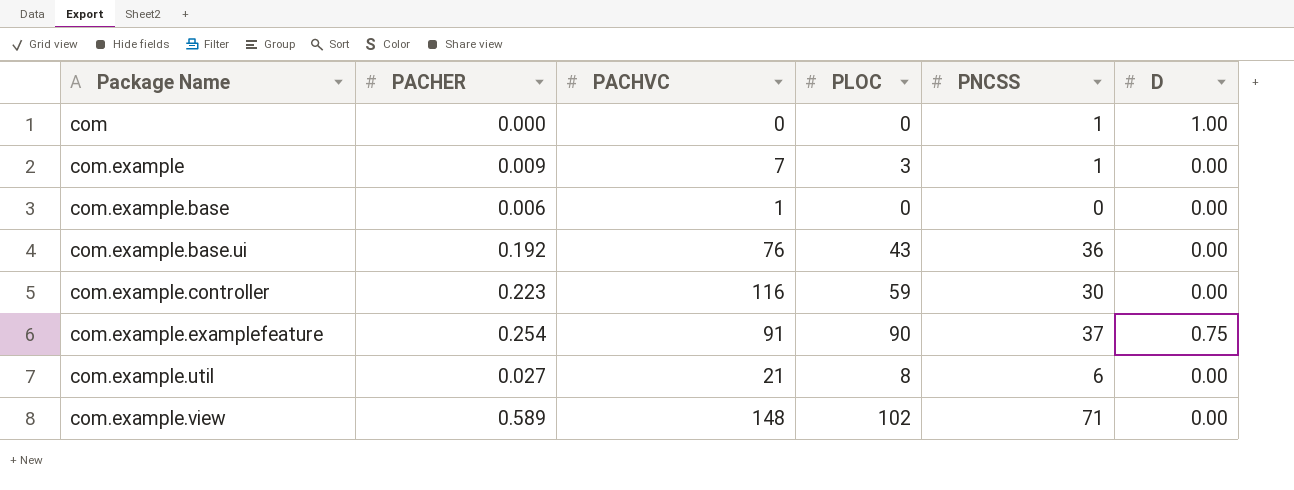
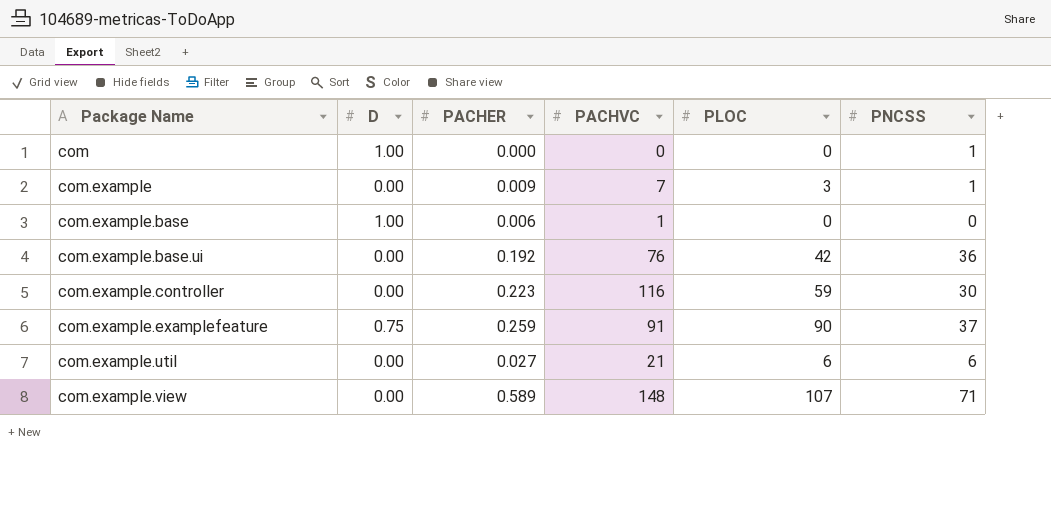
column D | position: 6 -> 2
com.example.base | D: 0.00 -> 1.00
com.example.base.ui | PLOC: 43 -> 42
com.example.examplefeature | PACHER: 0.254 -> 0.259
com.example.util | PLOC: 8 -> 6
com.example.view | PLOC: 102 -> 107

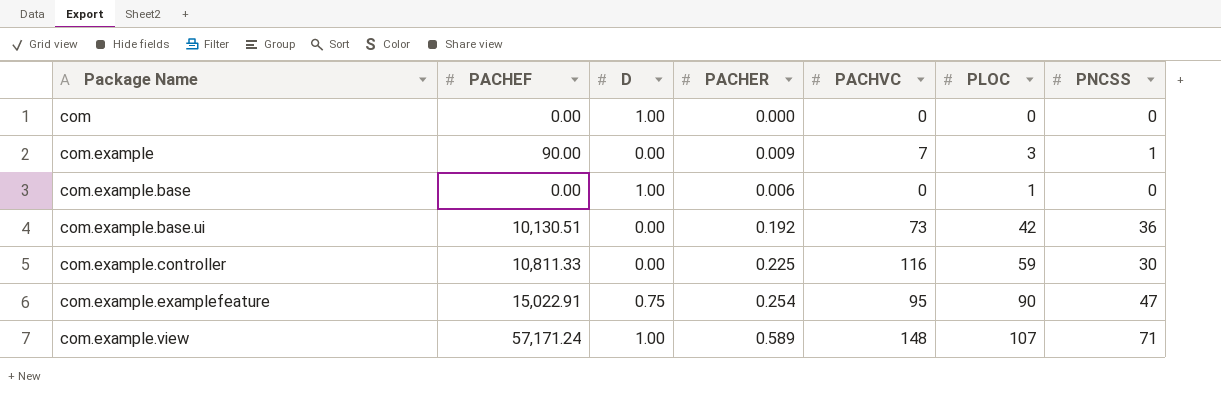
column PACHEF | position: none -> 2
row com.example.util: 0.00 | 0.027 | 21 | 6 | 6 -> none
com | PNCSS: 1 -> 0
com.example.base | PACHVC: 1 -> 0
com.example.base | PLOC: 0 -> 1
com.example.base.ui | PACHVC: 76 -> 73
com.example.controller | PACHER: 0.223 -> 0.225
com.example.examplefeature | PACHER: 0.259 -> 0.254
com.example.examplefeature | PACHVC: 91 -> 95
com.example.examplefeature | PNCSS: 37 -> 47
com.example.view | D: 0.00 -> 1.00

